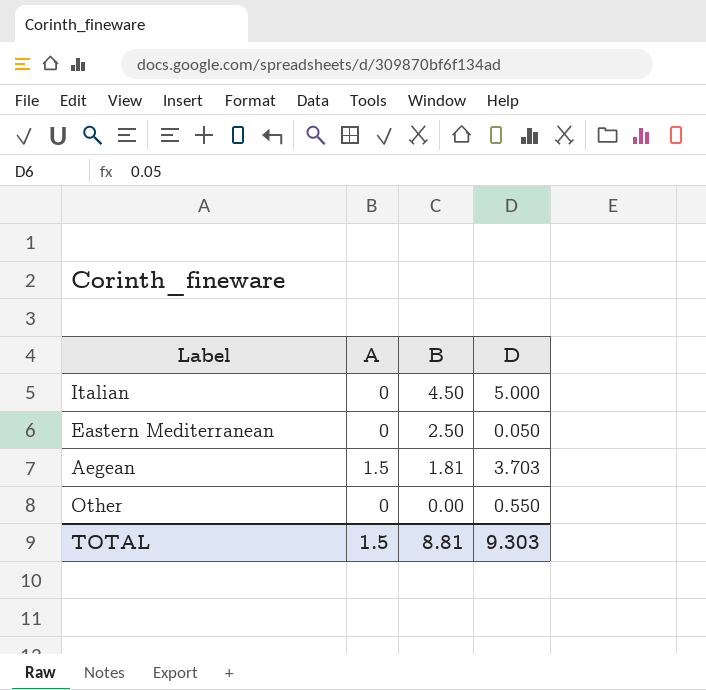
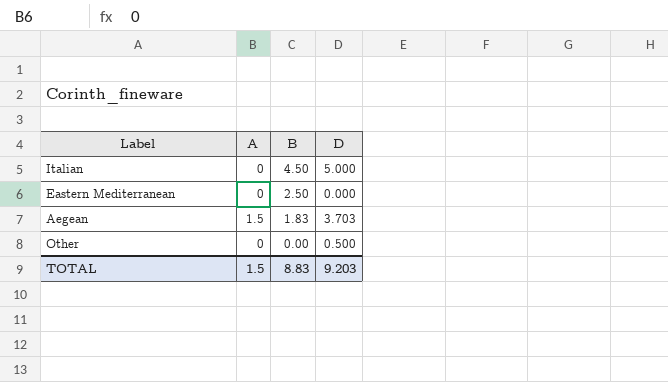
Eastern Mediterranean | D: 0.050 -> 0.000
Aegean | B: 1.81 -> 1.83
Other | D: 0.550 -> 0.500
TOTAL | B: 8.81 -> 8.83
TOTAL | D: 9.303 -> 9.203

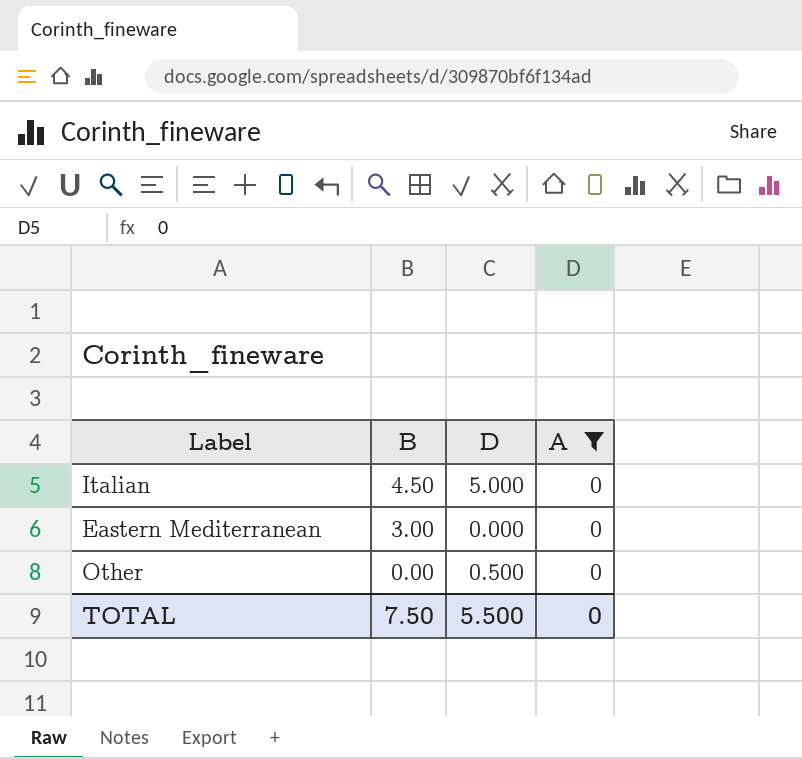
filter: none -> A = 0
column A | position: 2 -> 4
Eastern Mediterranean | B: 2.50 -> 3.00
TOTAL | B: 8.83 -> 7.50
TOTAL | D: 9.203 -> 5.500
TOTAL | A: 1.5 -> 0

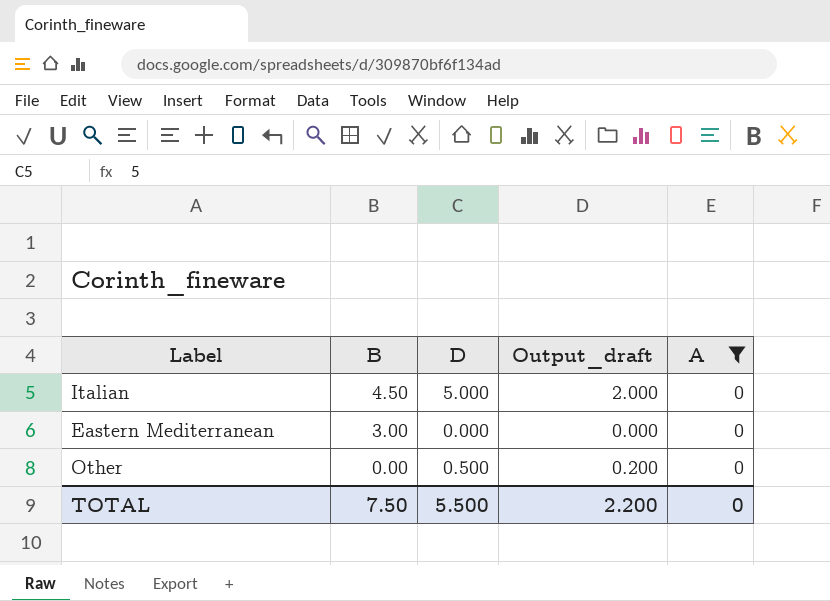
column Output_draft | formula: none -> [D] * 0.4

